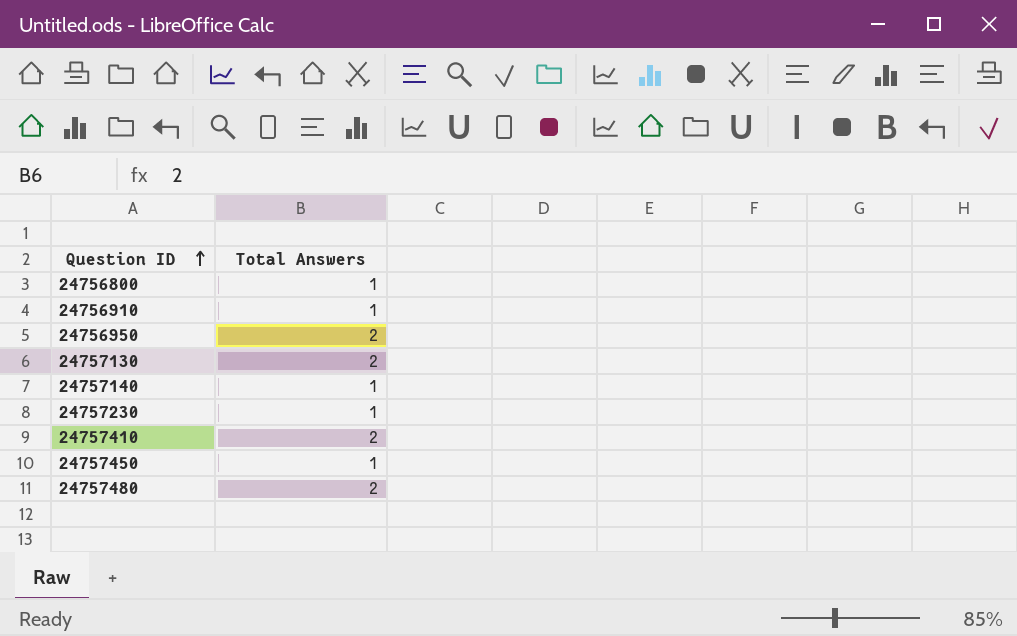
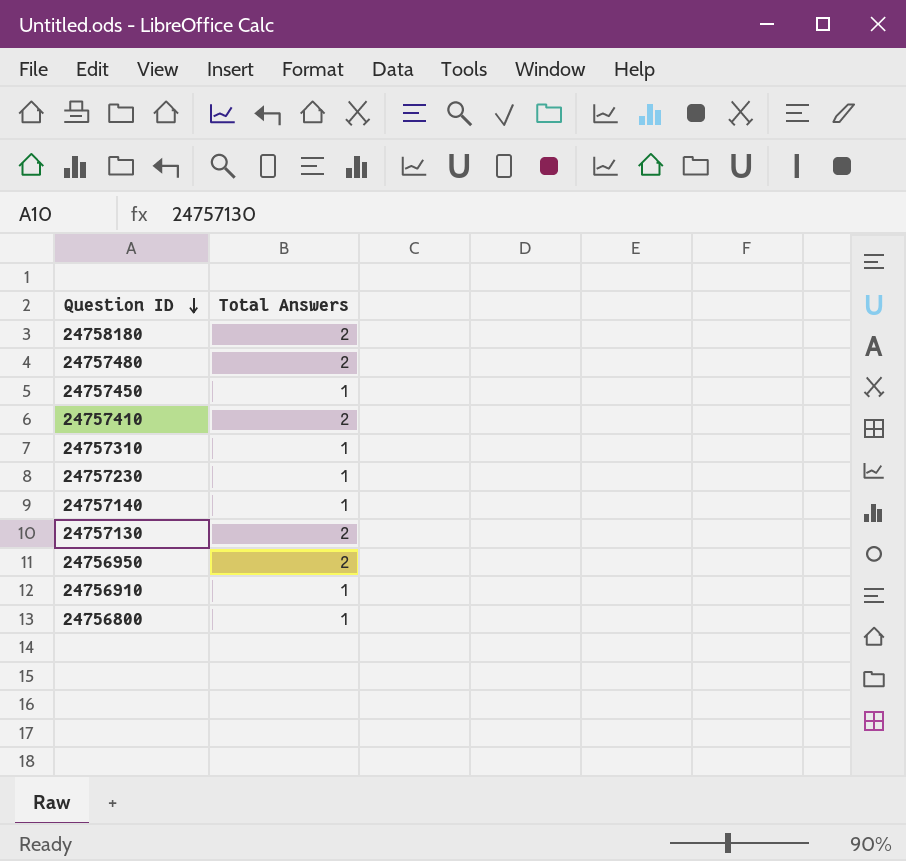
row order: Question ID ascending -> Question ID descending
row 24758180: none -> 2
row 24757310: none -> 1

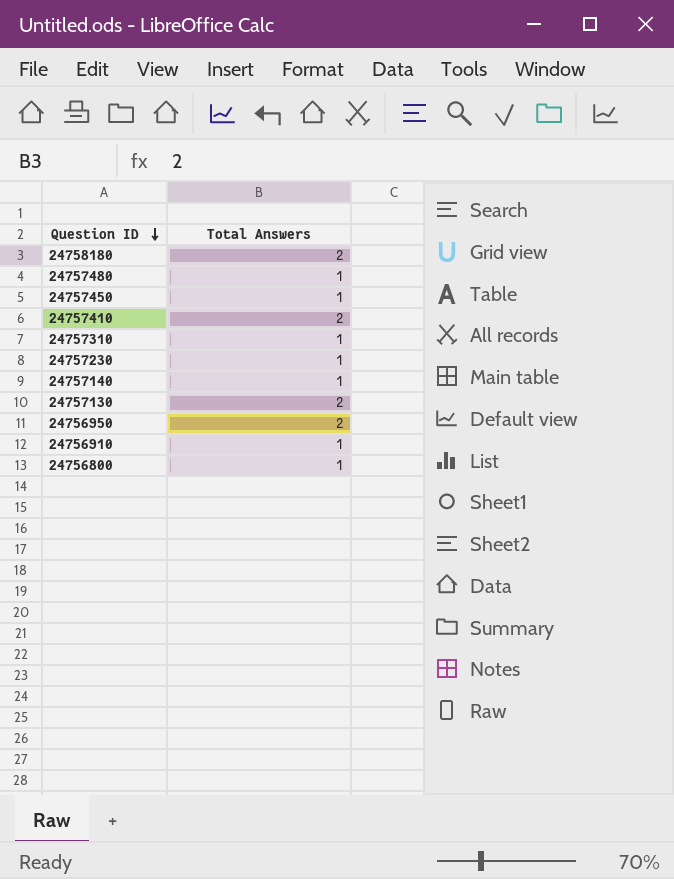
24757480 | Total Answers: 2 -> 1

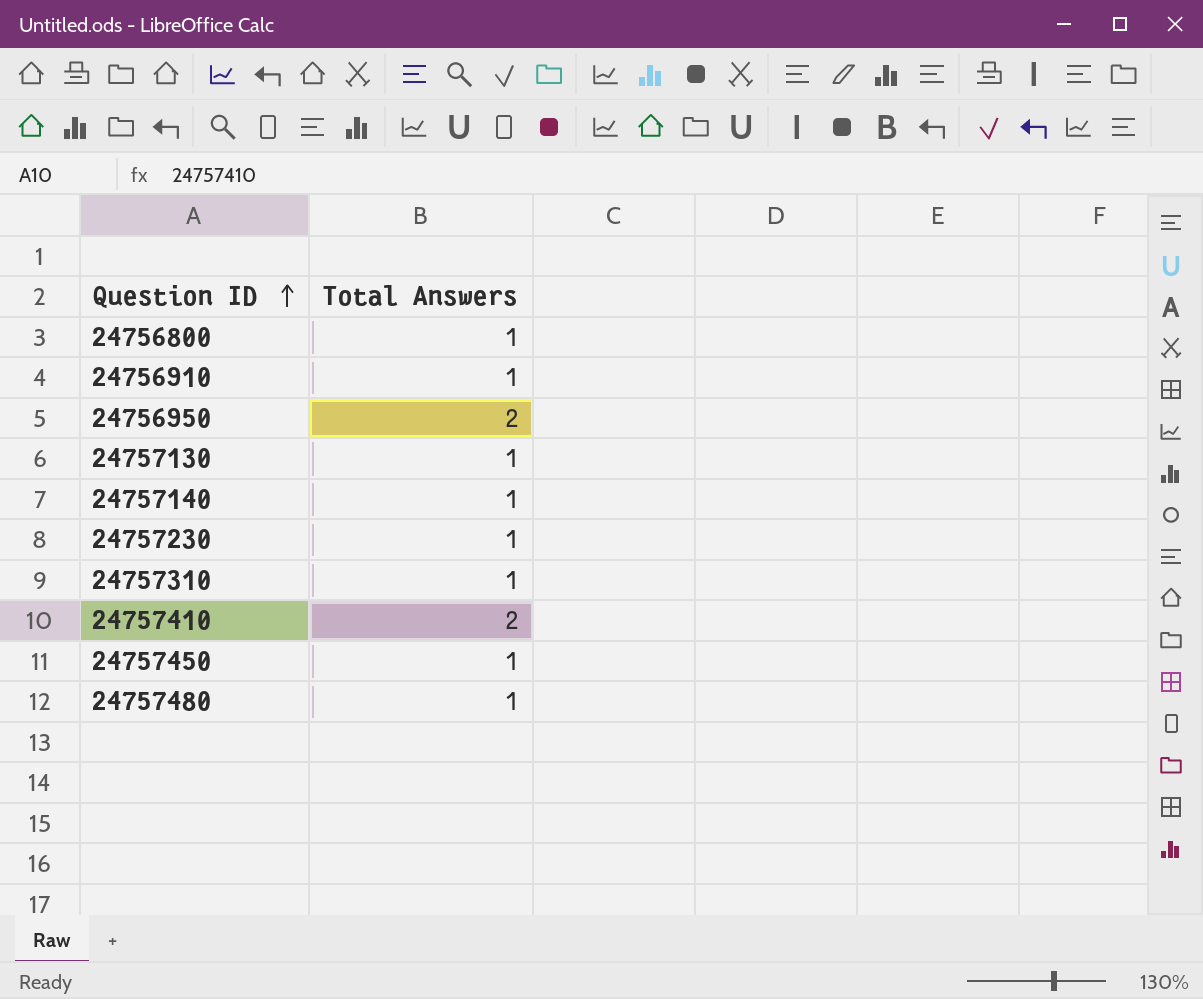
row order: Question ID descending -> Question ID ascending
row 24758180: 2 -> none
24757130 | Total Answers: 2 -> 1

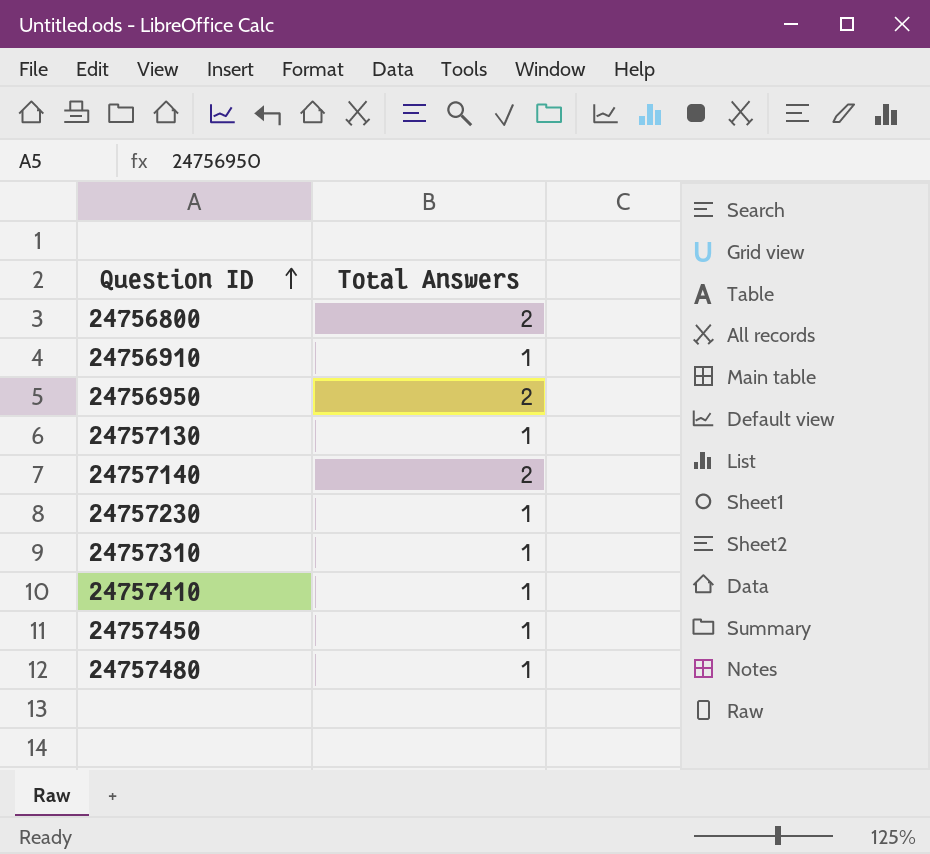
24756800 | Total Answers: 1 -> 2
24757140 | Total Answers: 1 -> 2
24757410 | Total Answers: 2 -> 1

